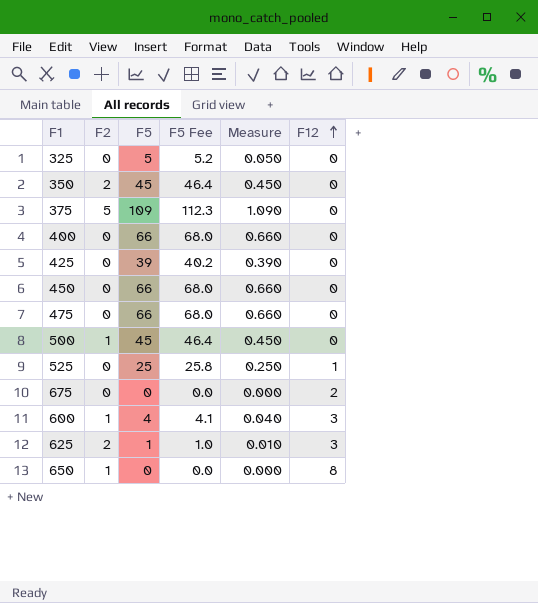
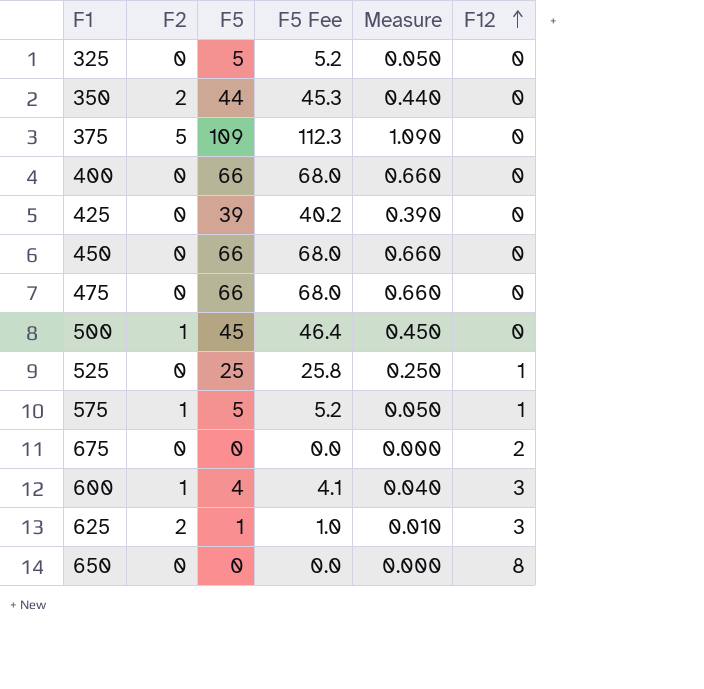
350 | F5: 45 -> 44
350 | F5 Fee: 46.4 -> 45.3
350 | Measure: 0.450 -> 0.440
row 575: none -> 1 | 5 | 5.2 | 0.050 | 1
650 | F2: 1 -> 0

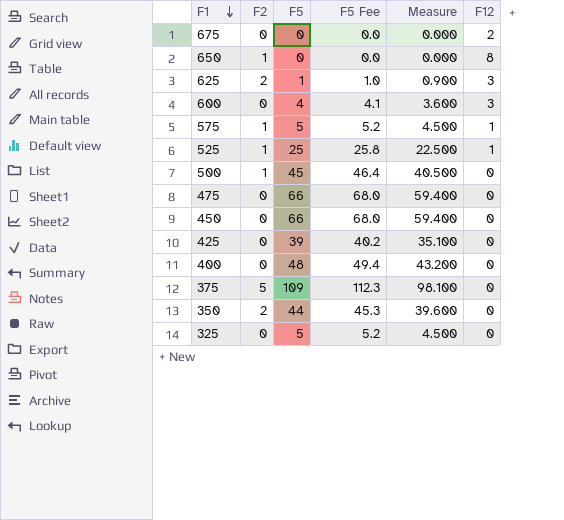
row order: F12 ascending -> F1 descending
column Measure | formula: [F5] * 0.01 -> [F5] * 0.9
650 | F2: 0 -> 1
600 | F2: 1 -> 0
525 | F2: 0 -> 1
400 | F5: 66 -> 48
400 | F5 Fee: 68.0 -> 49.4

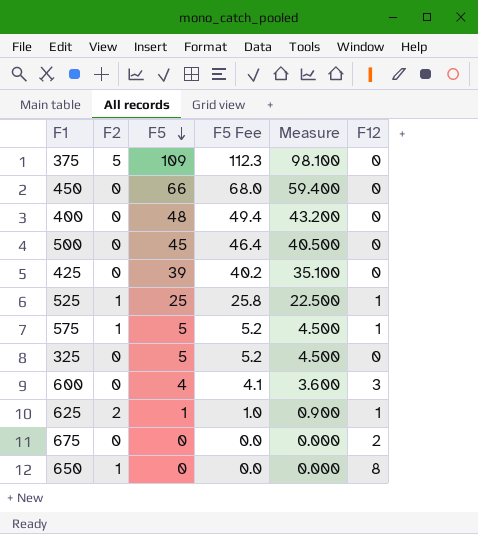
row order: F1 descending -> F5 descending
row 475: 0 | 66 | 68.0 | 59.400 | 0 -> none
row 350: 2 | 44 | 45.3 | 39.600 | 0 -> none
500 | F2: 1 -> 0
625 | F12: 3 -> 1

